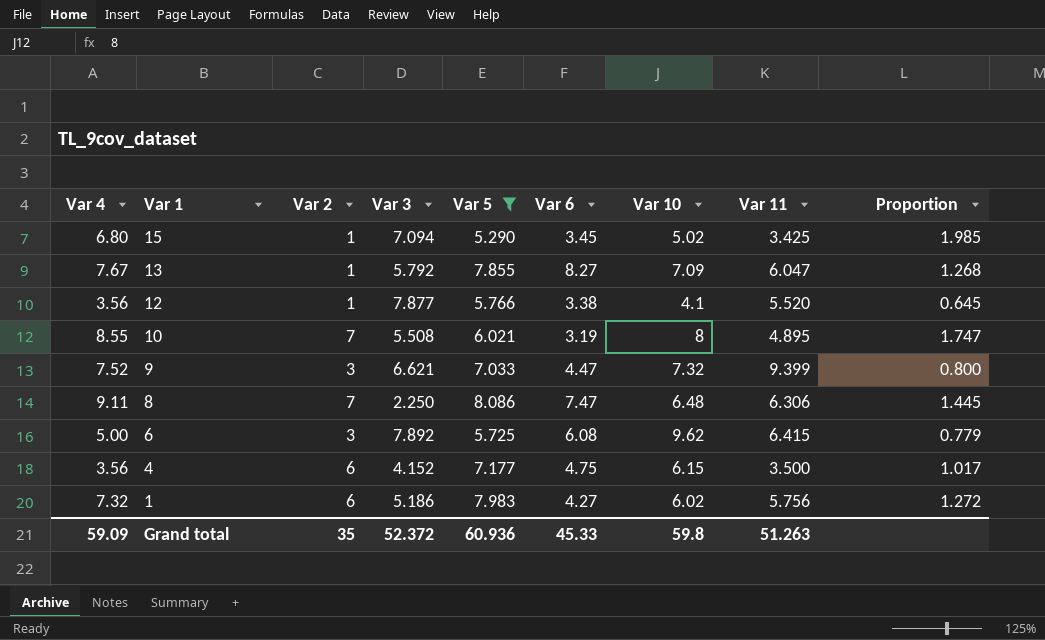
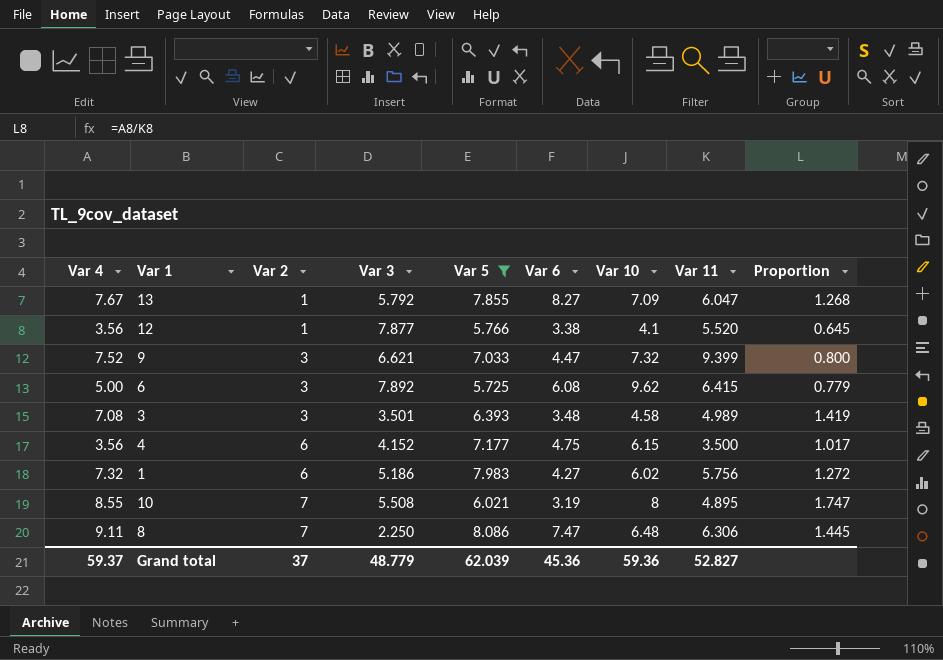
row order: Var 1 descending -> Var 2 ascending
row 15: 6.80 | 1 | 7.094 | 5.290 | 3.45 | 5.02 | 3.425 | 1.985 -> none
row 3: none -> 7.08 | 3 | 3.501 | 6.393 | 3.48 | 4.58 | 4.989 | 1.419
Grand total | Var 4: 59.09 -> 59.37
Grand total | Var 2: 35 -> 37
Grand total | Var 3: 52.372 -> 48.779
Grand total | Var 5: 60.936 -> 62.039
Grand total | Var 6: 45.33 -> 45.36
Grand total | Var 10: 59.8 -> 59.36
Grand total | Var 11: 51.263 -> 52.827

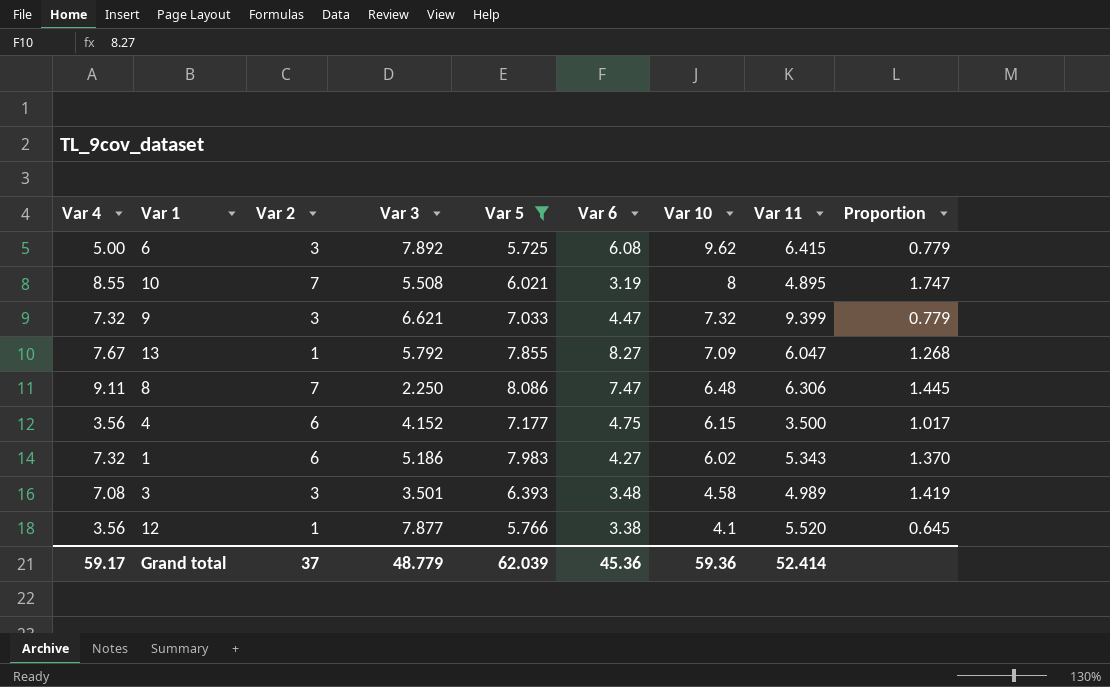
row order: Var 2 ascending -> Var 10 descending
9 | Var 4: 7.52 -> 7.32
9 | Proportion: 0.800 -> 0.779
1 | Var 11: 5.756 -> 5.343
1 | Proportion: 1.272 -> 1.370
Grand total | Var 4: 59.37 -> 59.17
Grand total | Var 11: 52.827 -> 52.414

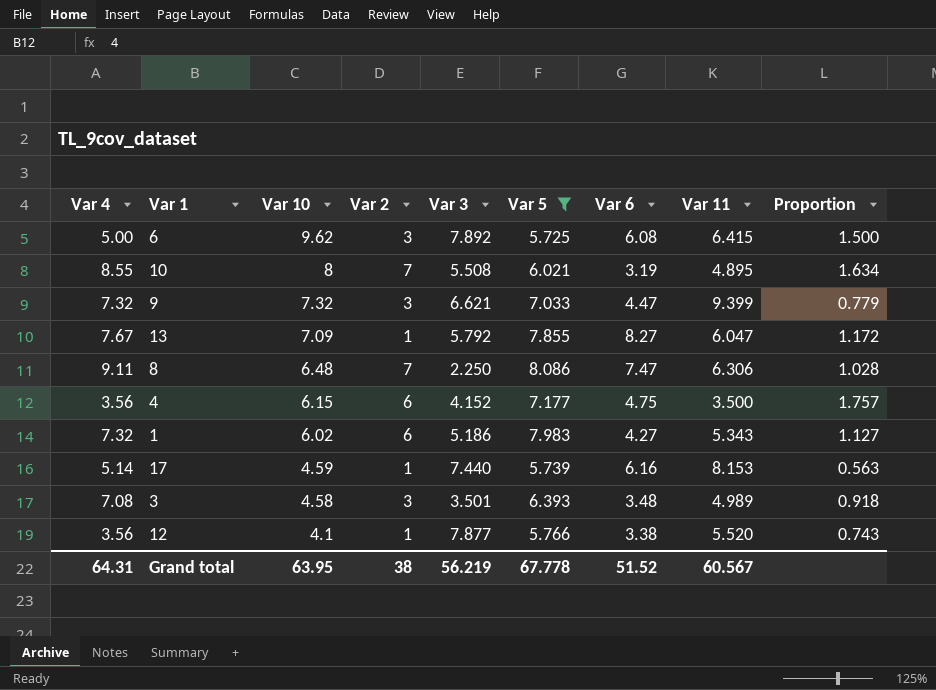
column Var 10 | position: 7 -> 3
column Proportion | formula: [Var 4] / [Var 11] -> [Var 10] / [Var 11]
row 17: none -> 5.14 | 4.59 | 1 | 7.440 | 5.739 | 6.16 | 8.153 | 0.563
Grand total | Var 4: 59.17 -> 64.31
Grand total | Var 10: 59.36 -> 63.95
Grand total | Var 2: 37 -> 38
Grand total | Var 3: 48.779 -> 56.219
Grand total | Var 5: 62.039 -> 67.778
Grand total | Var 6: 45.36 -> 51.52
Grand total | Var 11: 52.414 -> 60.567

